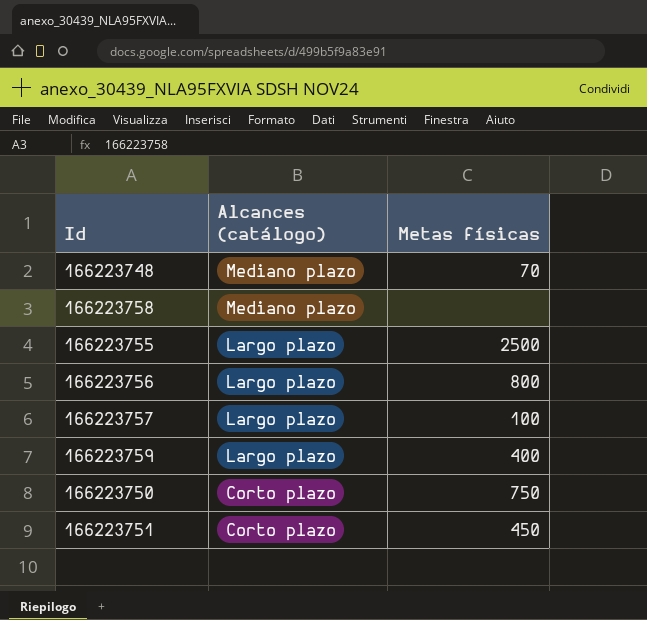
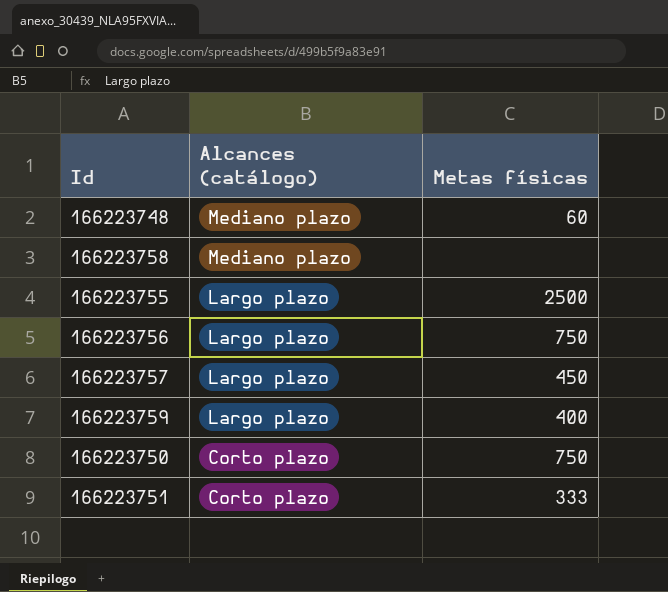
166223748 | Metas físicas: 70 -> 60
166223756 | Metas físicas: 800 -> 750
166223757 | Metas físicas: 100 -> 450
166223751 | Metas físicas: 450 -> 333

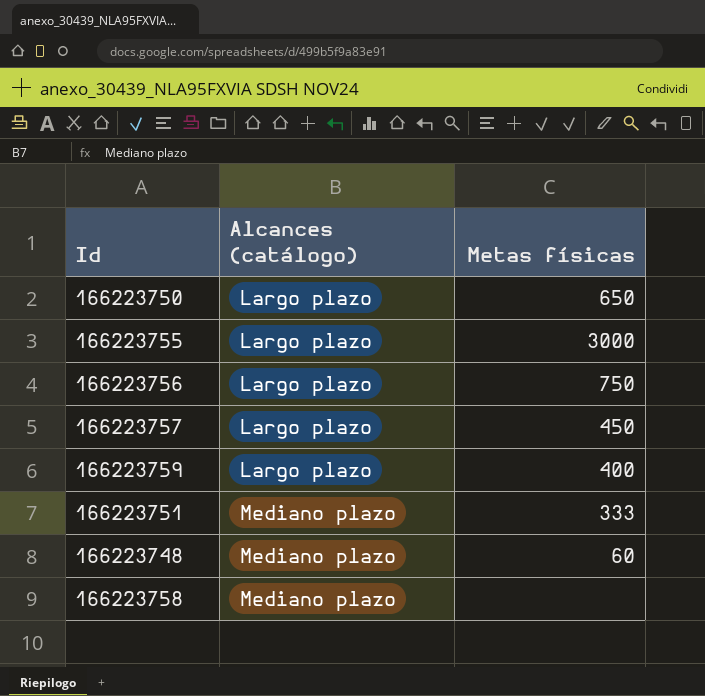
row order: Alcances (catálogo) descending -> Alcances (catálogo) ascending
166223750 | Alcances (catálogo): Corto plazo -> Largo plazo
166223750 | Metas físicas: 750 -> 650
166223755 | Metas físicas: 2500 -> 3000
166223751 | Alcances (catálogo): Corto plazo -> Mediano plazo

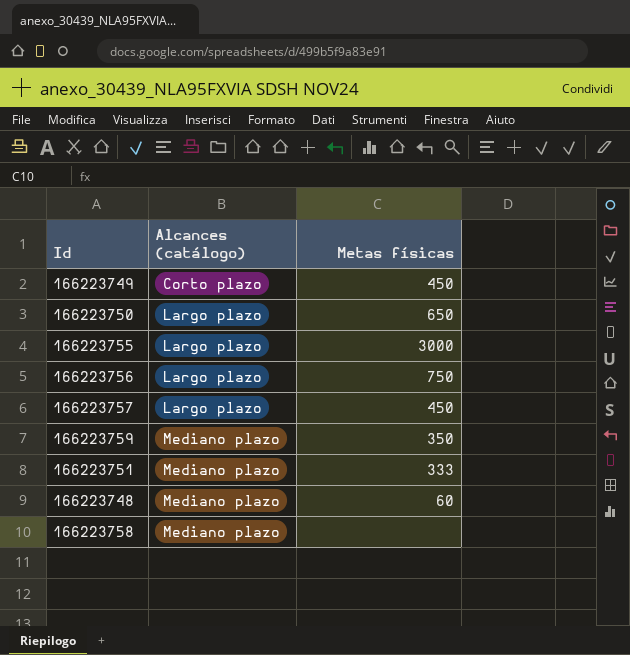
row 166223749: none -> Corto plazo | 450
166223759 | Alcances (catálogo): Largo plazo -> Mediano plazo
166223759 | Metas físicas: 400 -> 350

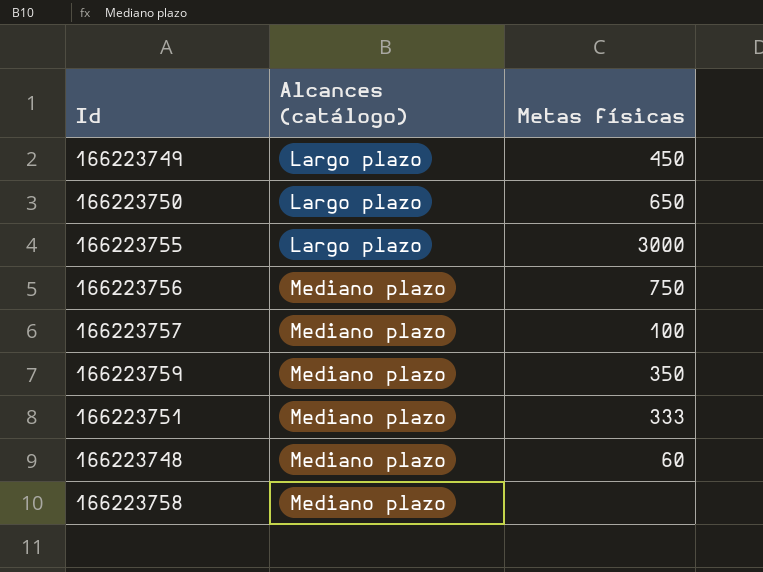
166223749 | Alcances (catálogo): Corto plazo -> Largo plazo
166223756 | Alcances (catálogo): Largo plazo -> Mediano plazo
166223757 | Alcances (catálogo): Largo plazo -> Mediano plazo
166223757 | Metas físicas: 450 -> 100

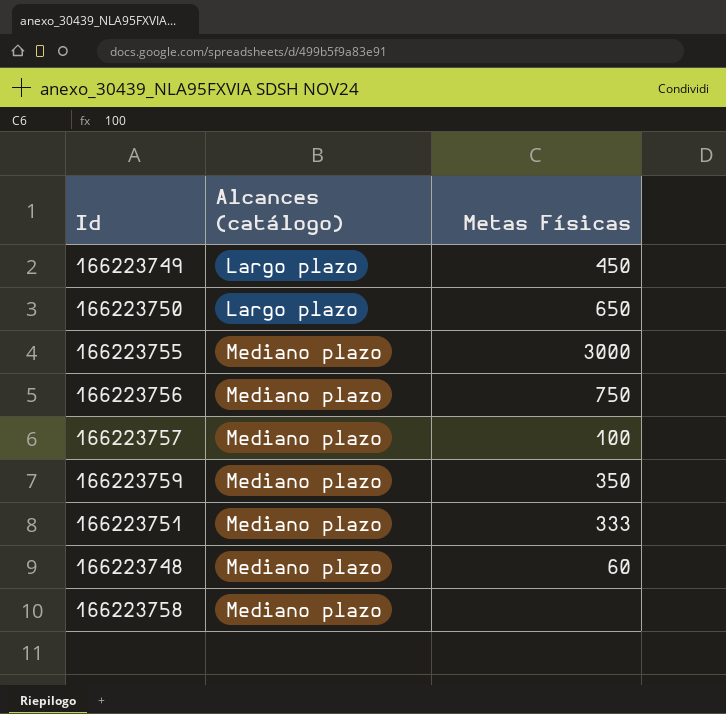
column name: Metas físicas -> Metas Físicas
166223755 | Alcances (catálogo): Largo plazo -> Mediano plazo

